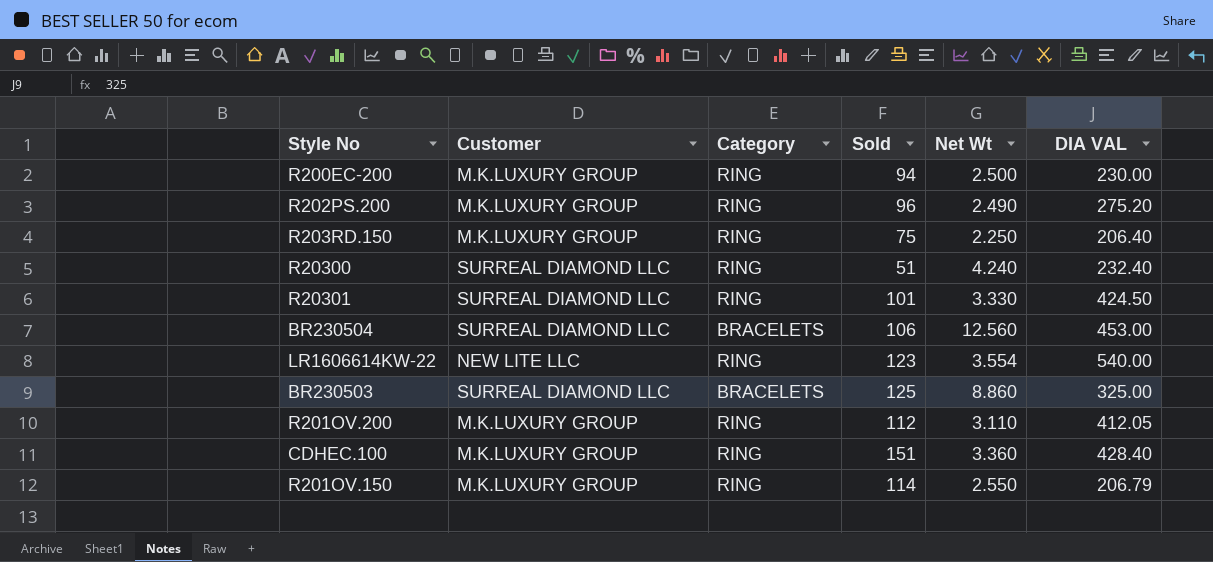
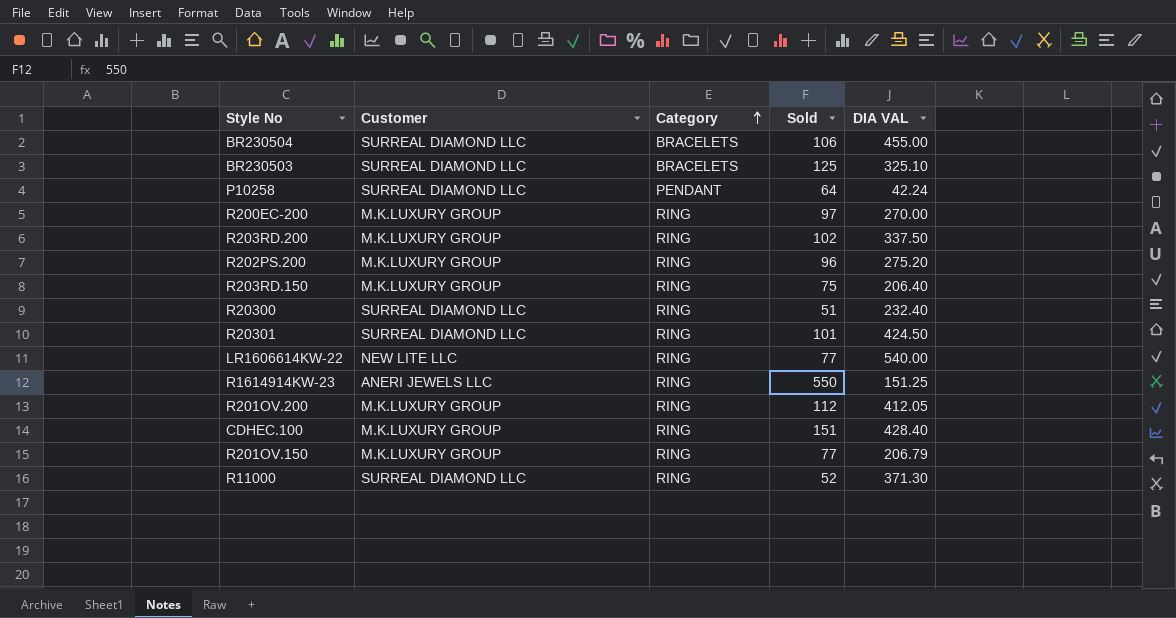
row order: none -> Category ascending
column Net Wt | position: 5 -> none
BR230504 | DIA VAL: 453.00 -> 455.00
BR230503 | DIA VAL: 325.00 -> 325.10
row P10258: none -> SURREAL DIAMOND LLC | PENDANT | 64 | 42.24
R200EC-200 | Sold: 94 -> 97
R200EC-200 | DIA VAL: 230.00 -> 270.00
row R203RD.200: none -> M.K.LUXURY GROUP | RING | 102 | 337.50
LR1606614KW-22 | Sold: 123 -> 77
row R1614914KW-23: none -> ANERI JEWELS LLC | RING | 550 | 151.25
R201OV.150 | Sold: 114 -> 77
row R11000: none -> SURREAL DIAMOND LLC | RING | 52 | 371.30

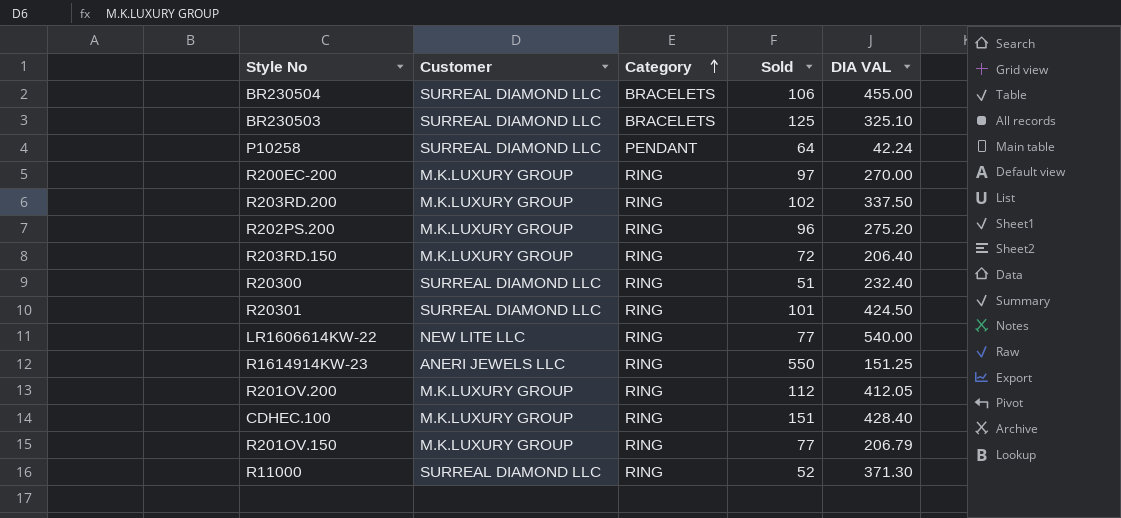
R203RD.150 | Sold: 75 -> 72

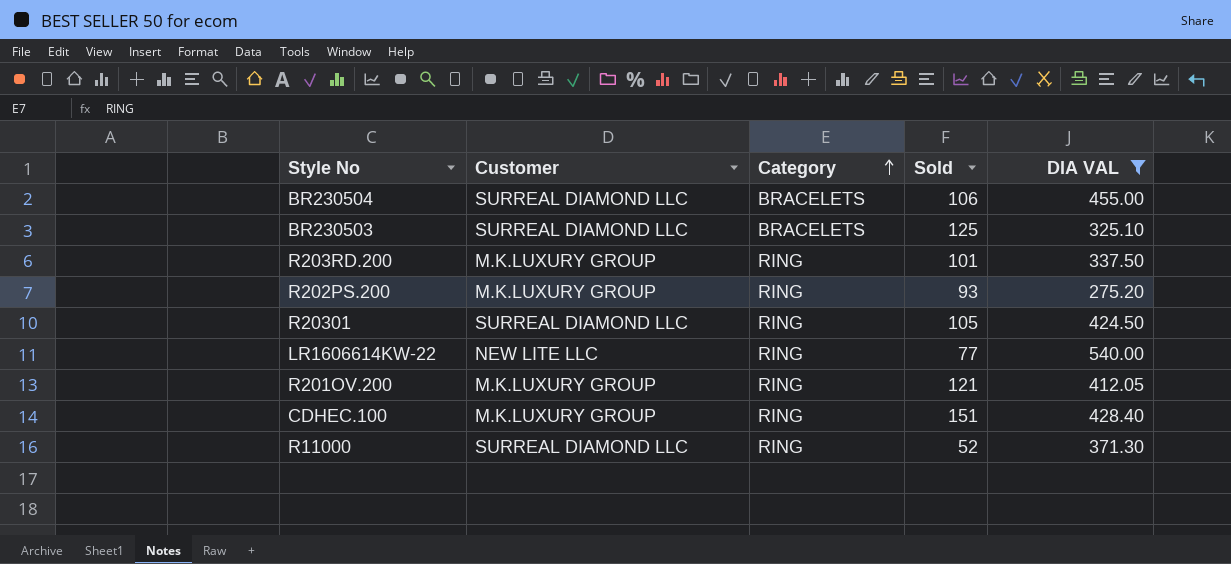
filter: none -> DIA VAL >= 275.20
R203RD.200 | Sold: 102 -> 101
R202PS.200 | Sold: 96 -> 93
R20301 | Sold: 101 -> 105
R201OV.200 | Sold: 112 -> 121

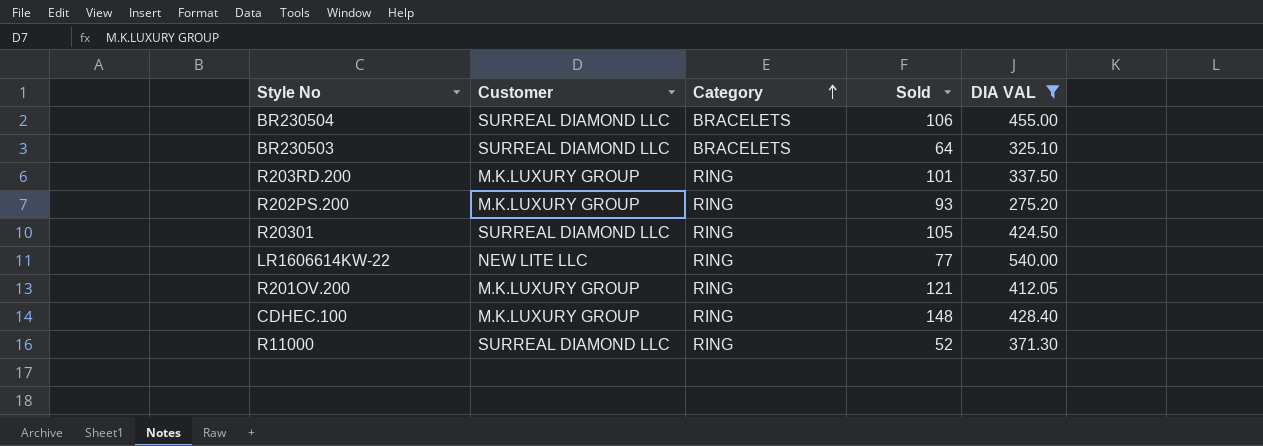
BR230503 | Sold: 125 -> 64
CDHEC.100 | Sold: 151 -> 148

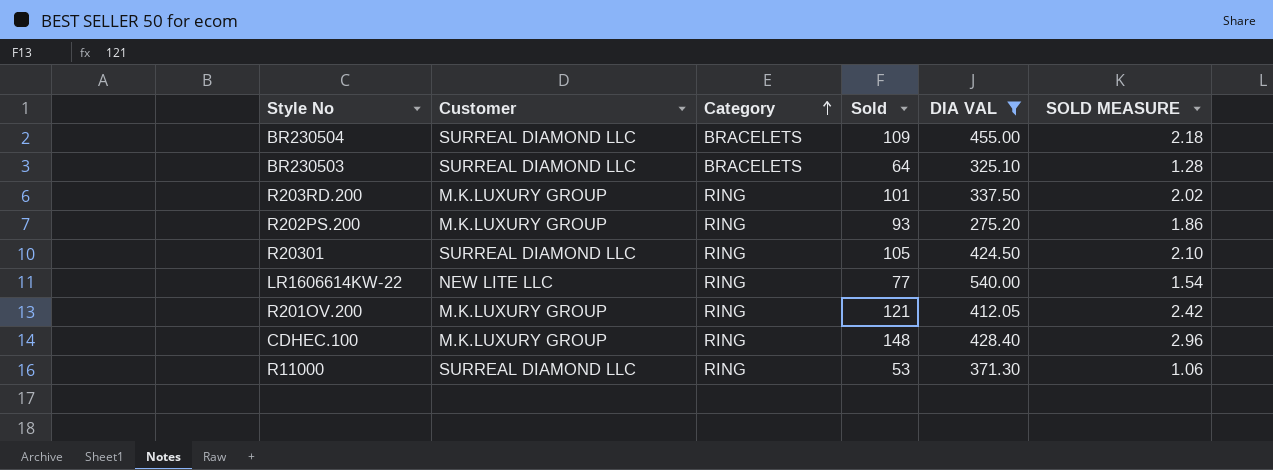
column SOLD MEASURE | formula: none -> [Sold] * 0.02
BR230504 | Sold: 106 -> 109
R11000 | Sold: 52 -> 53

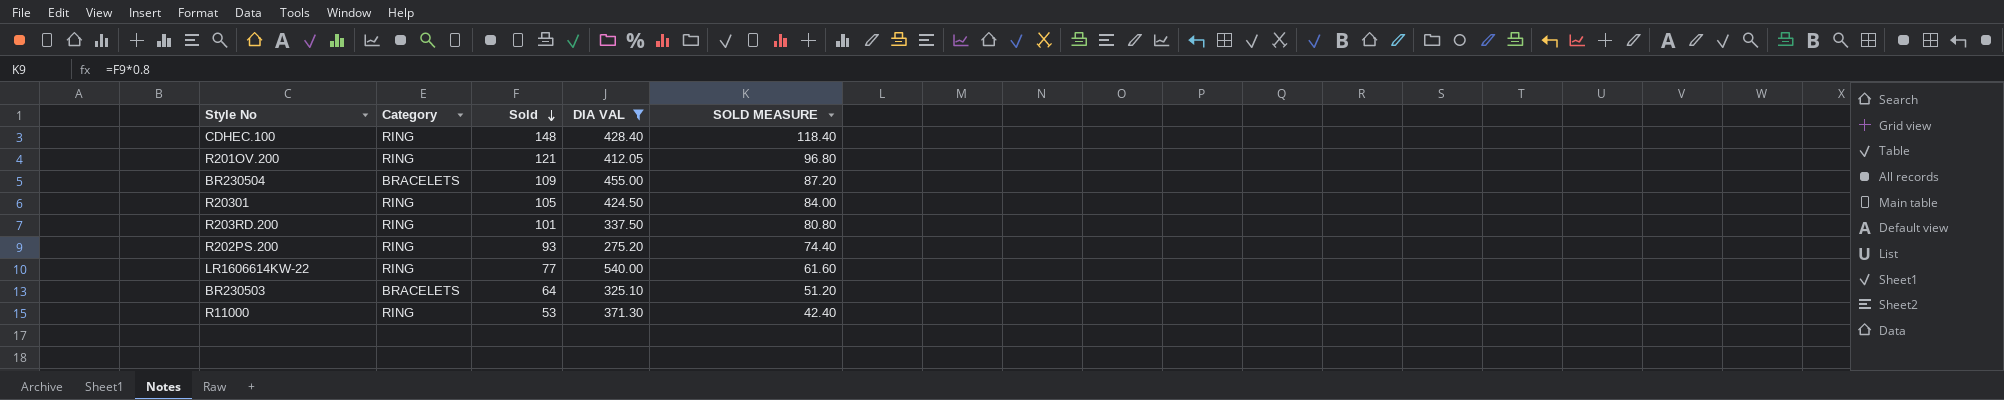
row order: Category ascending -> Sold descending
column Customer | position: 2 -> none
column SOLD MEASURE | formula: [Sold] * 0.02 -> [Sold] * 0.8

